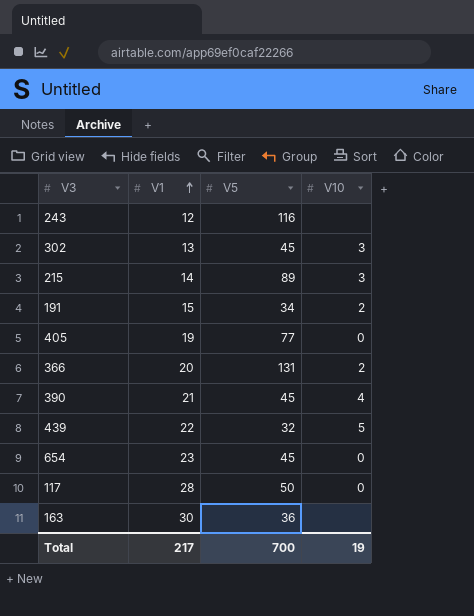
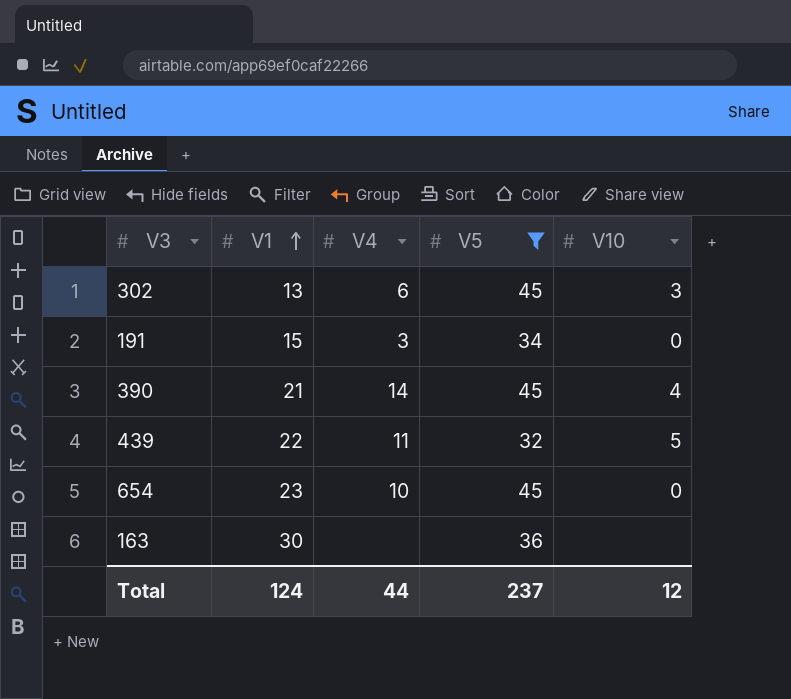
filter: none -> V5 <= 45
column V4 | position: none -> 3
191 | V10: 2 -> 0
Total | V1: 217 -> 124
Total | V5: 700 -> 237
Total | V10: 19 -> 12

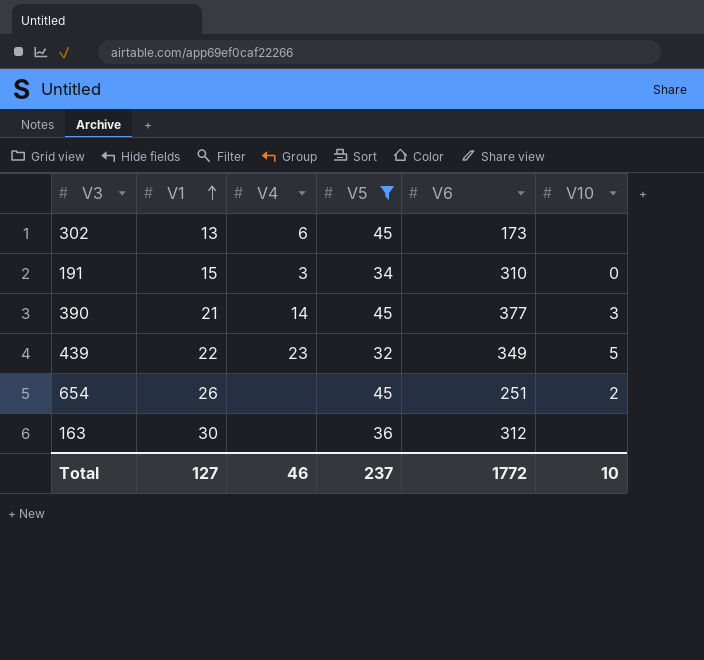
column V6 | position: none -> 5
302 | V10: 3 -> none
390 | V10: 4 -> 3
439 | V4: 11 -> 23
654 | V1: 23 -> 26
654 | V4: 10 -> none
654 | V10: 0 -> 2
Total | V1: 124 -> 127
Total | V4: 44 -> 46
Total | V10: 12 -> 10

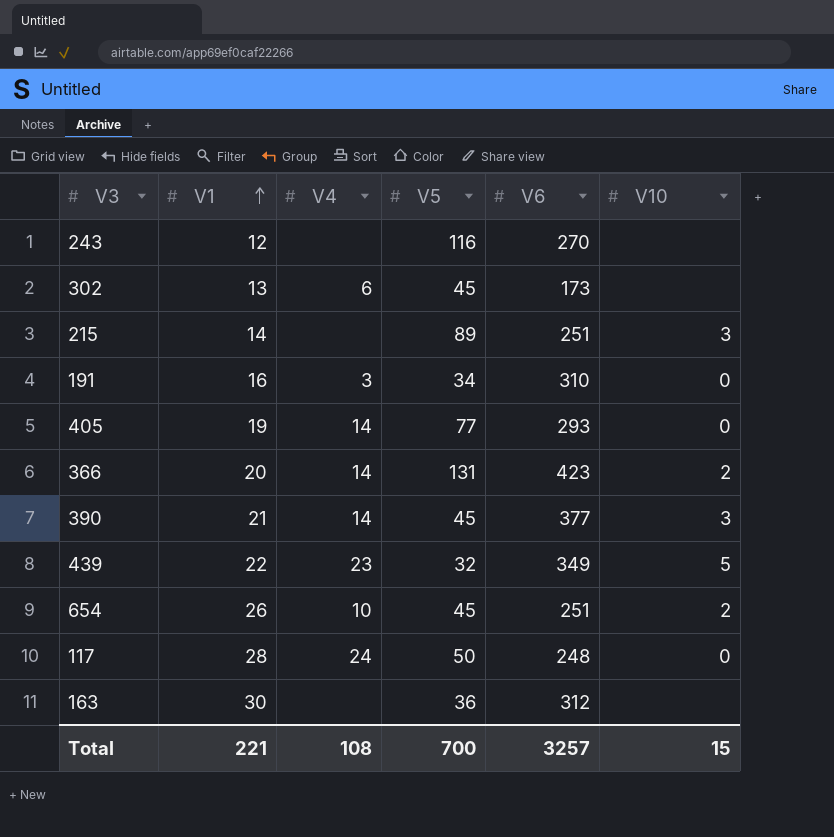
filter: V5 <= 45 -> none
191 | V1: 15 -> 16
654 | V4: none -> 10
Total | V1: 127 -> 221
Total | V4: 46 -> 108
Total | V5: 237 -> 700
Total | V6: 1772 -> 3257
Total | V10: 10 -> 15

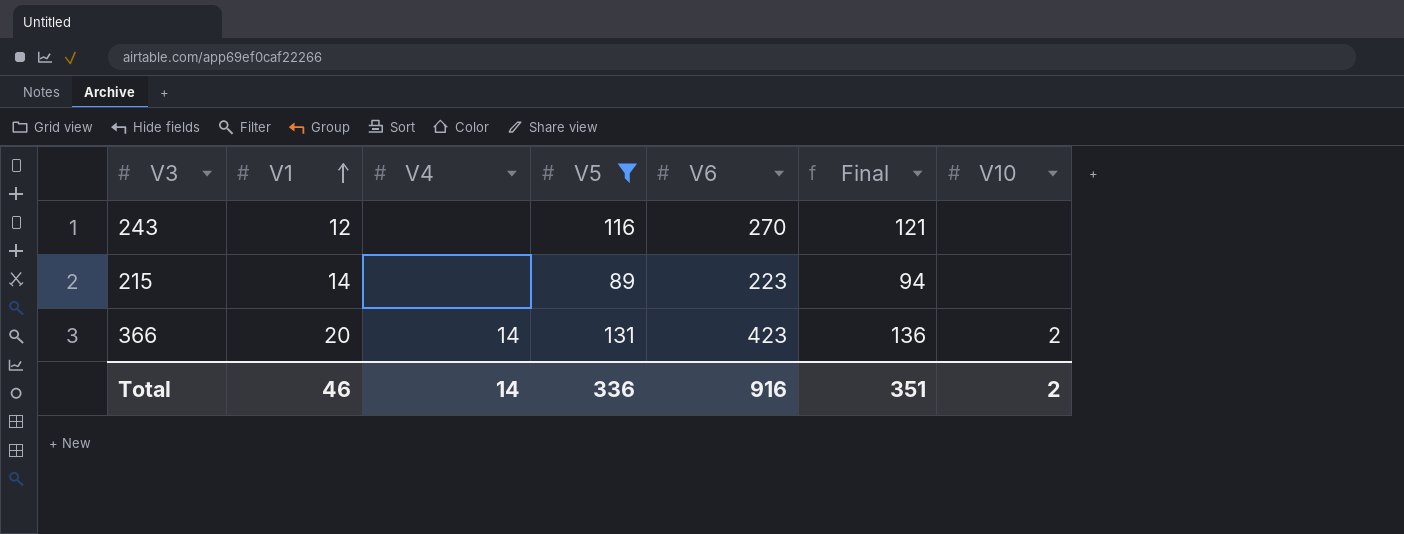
filter: none -> V5 >= 89
column Final | formula: none -> [V5] + 5
215 | V6: 251 -> 223
215 | V10: 3 -> none
Total | V1: 221 -> 46
Total | V4: 108 -> 14
Total | V5: 700 -> 336
Total | V6: 3257 -> 916
Total | V10: 15 -> 2

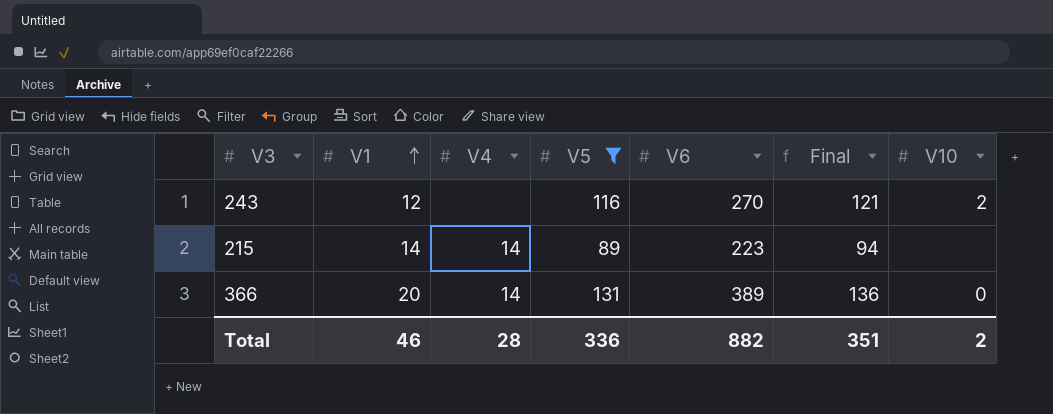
243 | V10: none -> 2
215 | V4: none -> 14
366 | V6: 423 -> 389
366 | V10: 2 -> 0
Total | V4: 14 -> 28
Total | V6: 916 -> 882

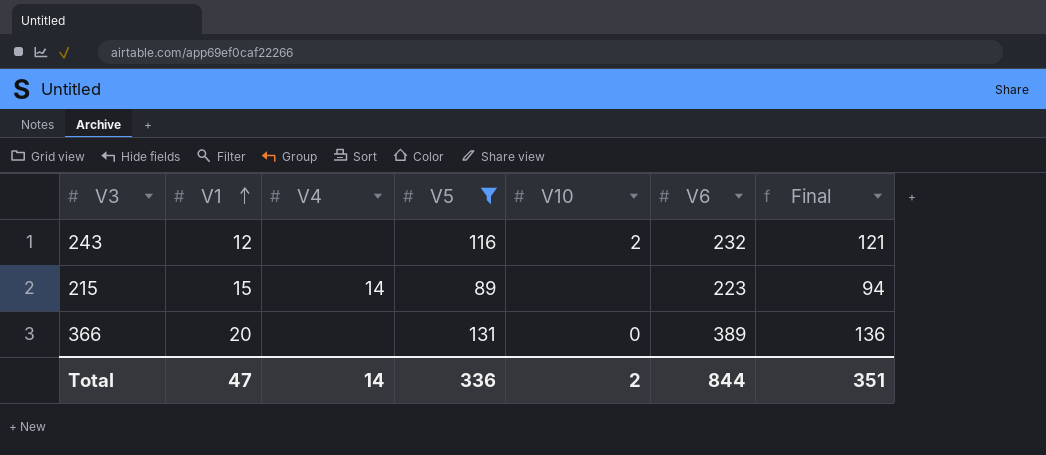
column V10 | position: 7 -> 5
243 | V6: 270 -> 232
215 | V1: 14 -> 15
366 | V4: 14 -> none
Total | V1: 46 -> 47
Total | V4: 28 -> 14
Total | V6: 882 -> 844

